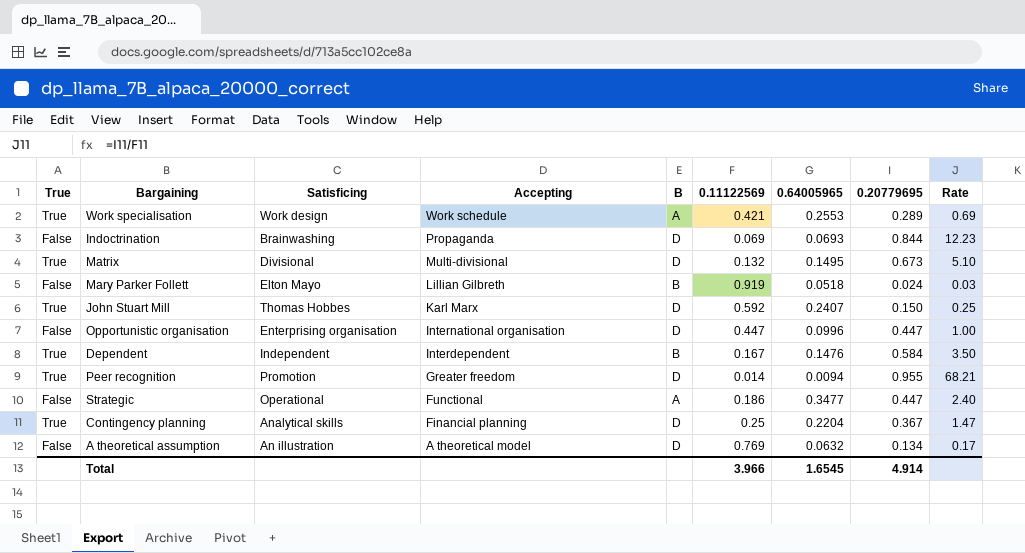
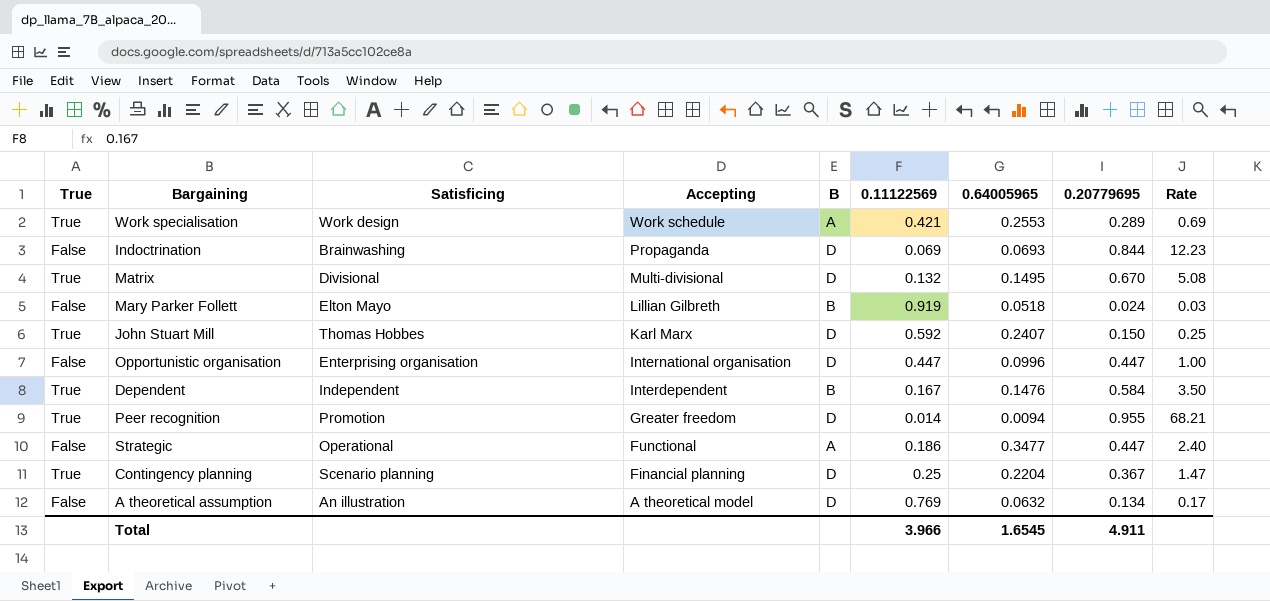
Matrix | 0.20779695: 0.673 -> 0.670
Matrix | Rate: 5.10 -> 5.08
Contingency planning | Satisficing: Analytical skills -> Scenario planning
Total | 0.20779695: 4.914 -> 4.911

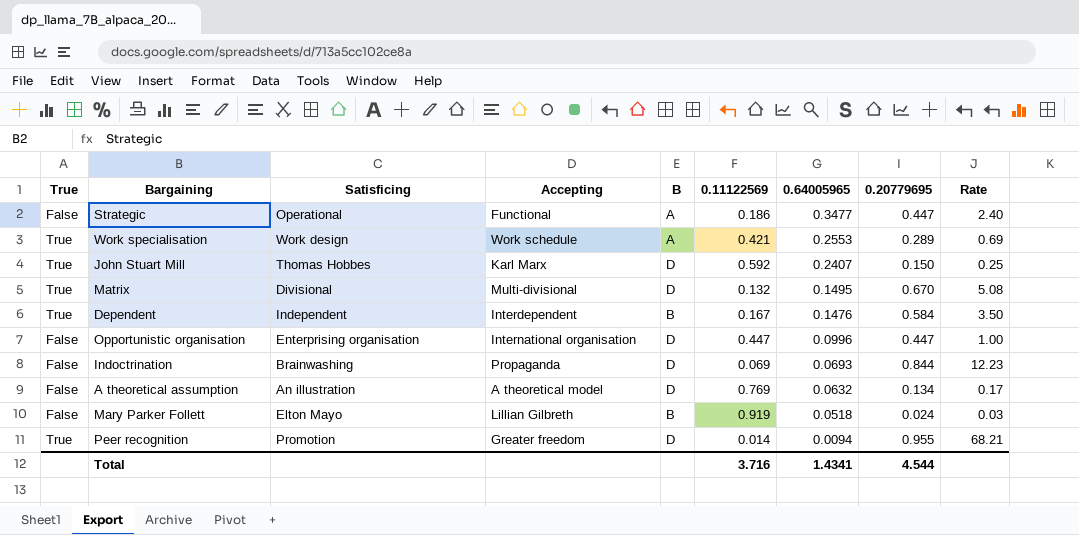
row order: Accepting descending -> 0.64005965 descending
row Contingency planning: True | Scenario planning | Financial planning | D | 0.25 | 0.2204 | 0.367 | 1.47 -> none
Total | 0.11122569: 3.966 -> 3.716
Total | 0.64005965: 1.6545 -> 1.4341
Total | 0.20779695: 4.911 -> 4.544

